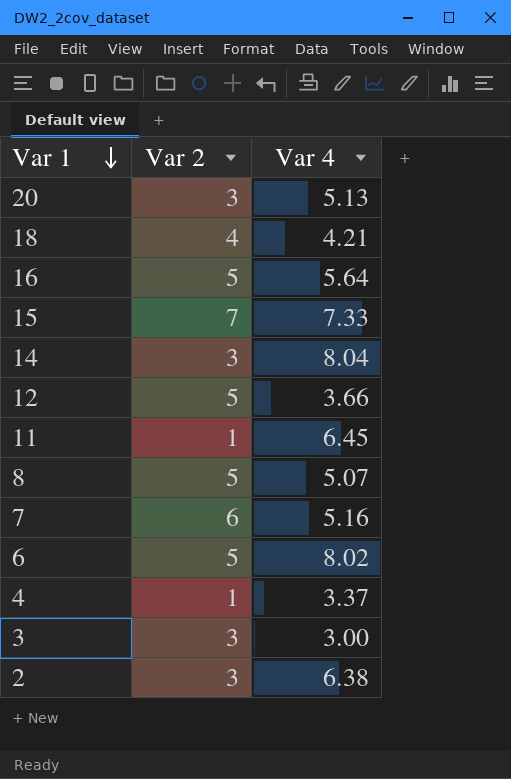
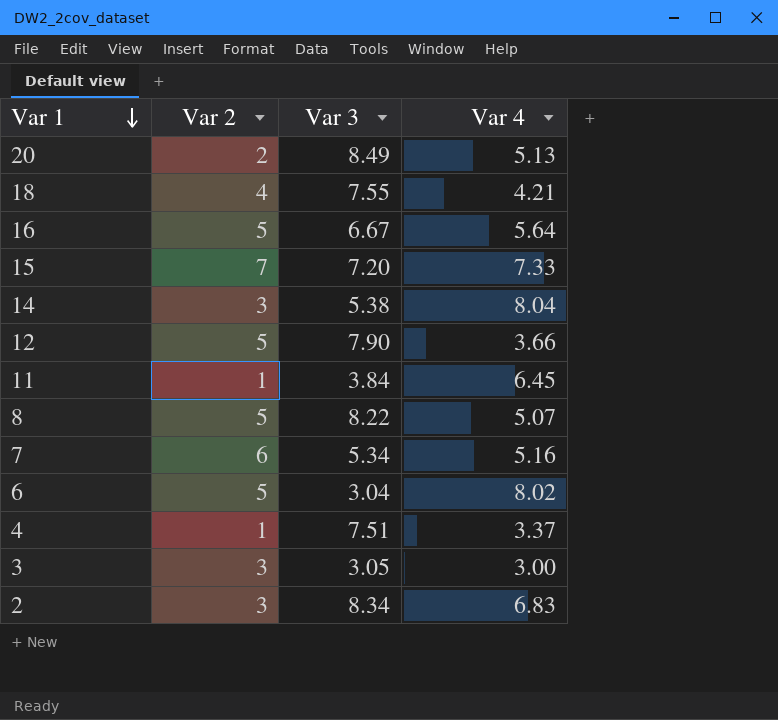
column Var 3 | position: none -> 3
20 | Var 2: 3 -> 2
2 | Var 4: 6.38 -> 6.83

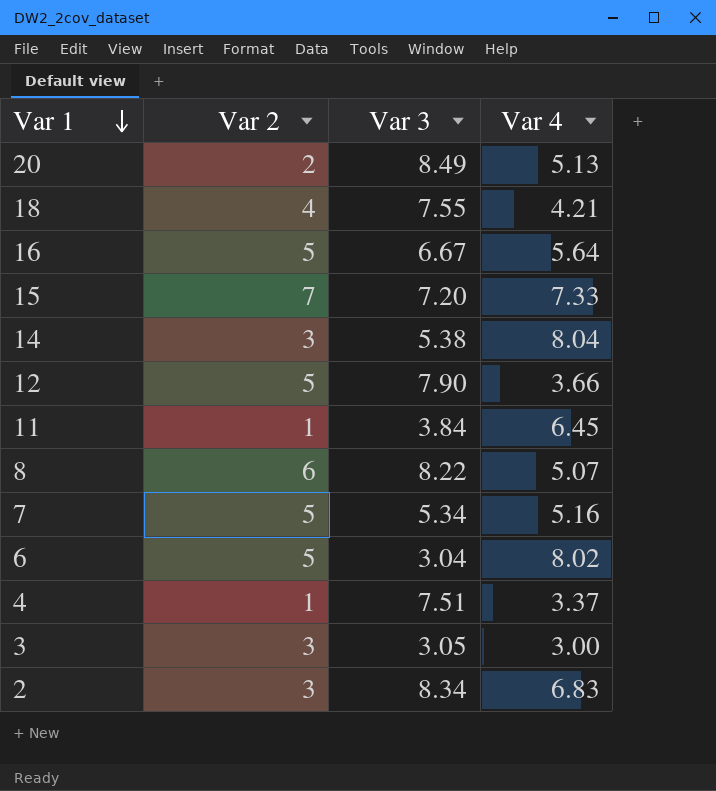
8 | Var 2: 5 -> 6
7 | Var 2: 6 -> 5

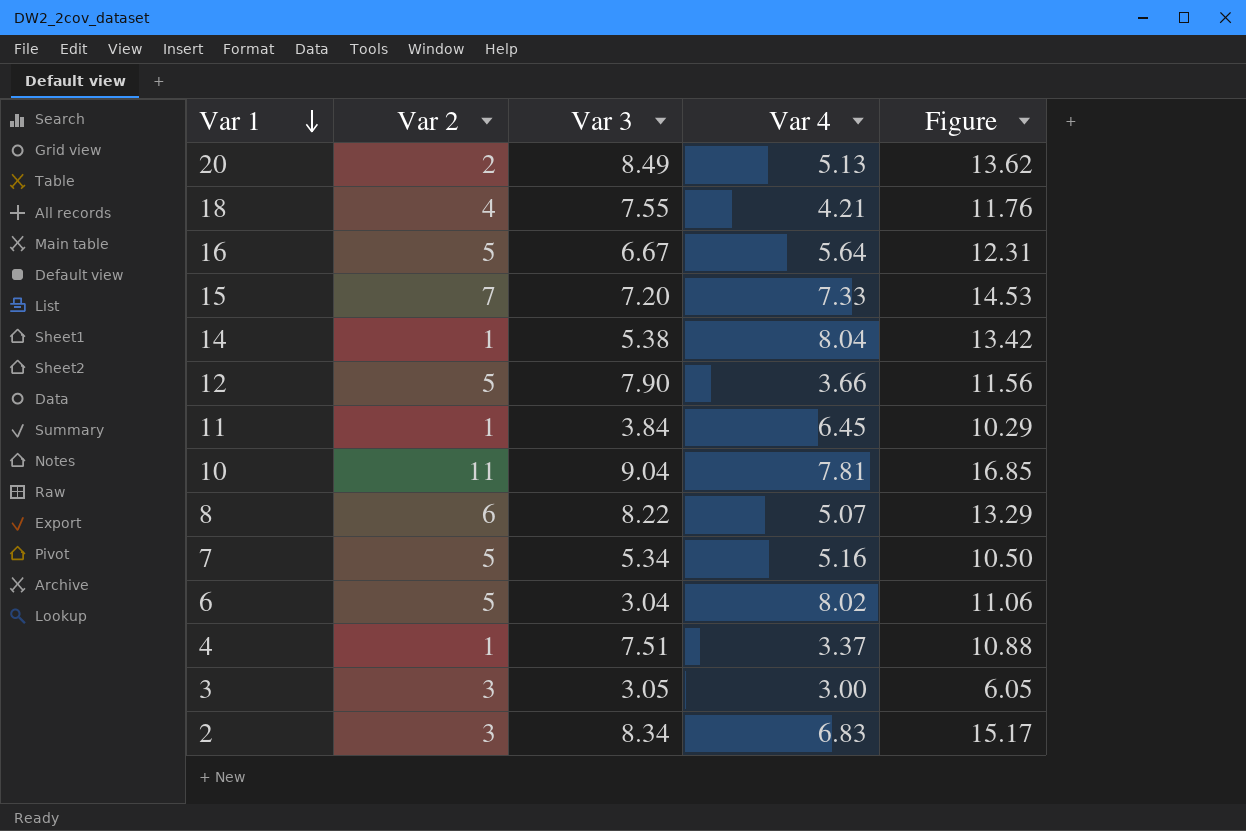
column Figure | formula: none -> [Var 3] + [Var 4]
14 | Var 2: 3 -> 1
row 10: none -> 11 | 9.04 | 7.81 | 16.85

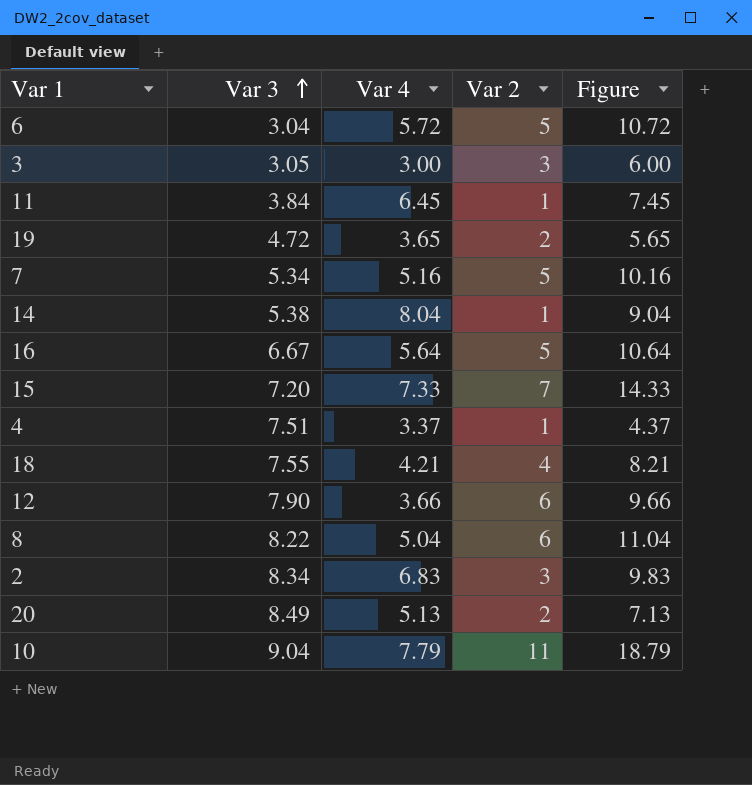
row order: Var 1 descending -> Var 3 ascending
column Var 2 | position: 2 -> 4
column Figure | formula: [Var 3] + [Var 4] -> [Var 4] + [Var 2]
6 | Var 4: 8.02 -> 5.72
row 19: none -> 4.72 | 3.65 | 2 | 5.65
12 | Var 2: 5 -> 6
8 | Var 4: 5.07 -> 5.04
10 | Var 4: 7.81 -> 7.79

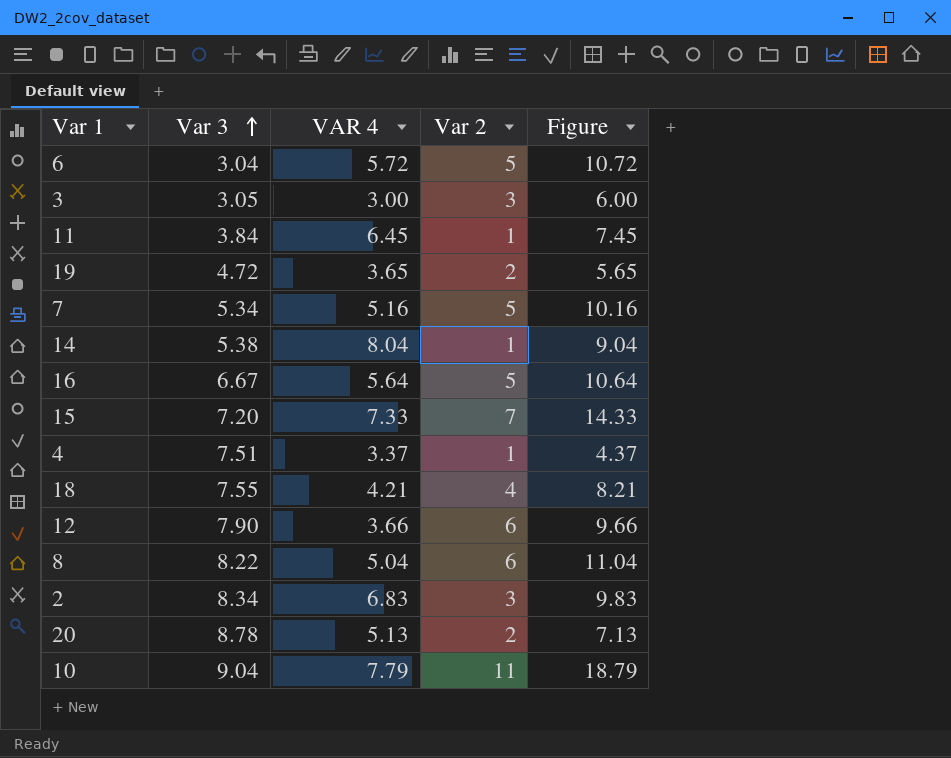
column name: Var 4 -> VAR 4
20 | Var 3: 8.49 -> 8.78

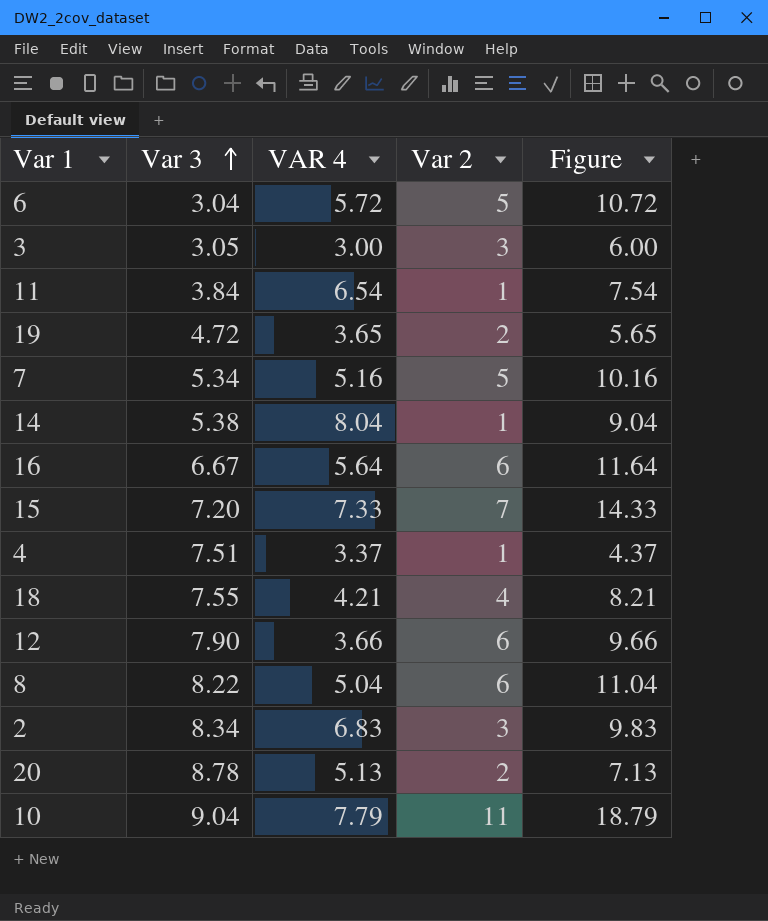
11 | VAR 4: 6.45 -> 6.54
11 | Figure: 7.45 -> 7.54
16 | Var 2: 5 -> 6
16 | Figure: 10.64 -> 11.64

